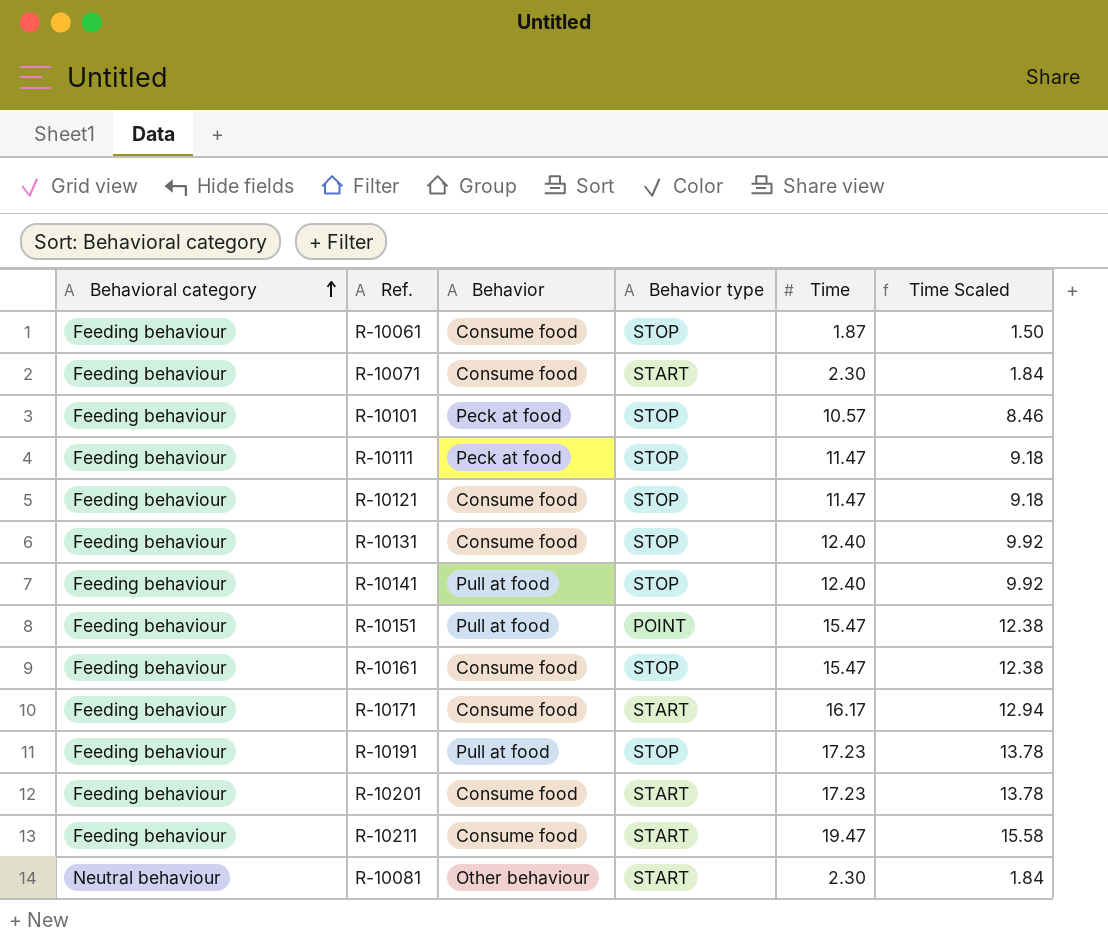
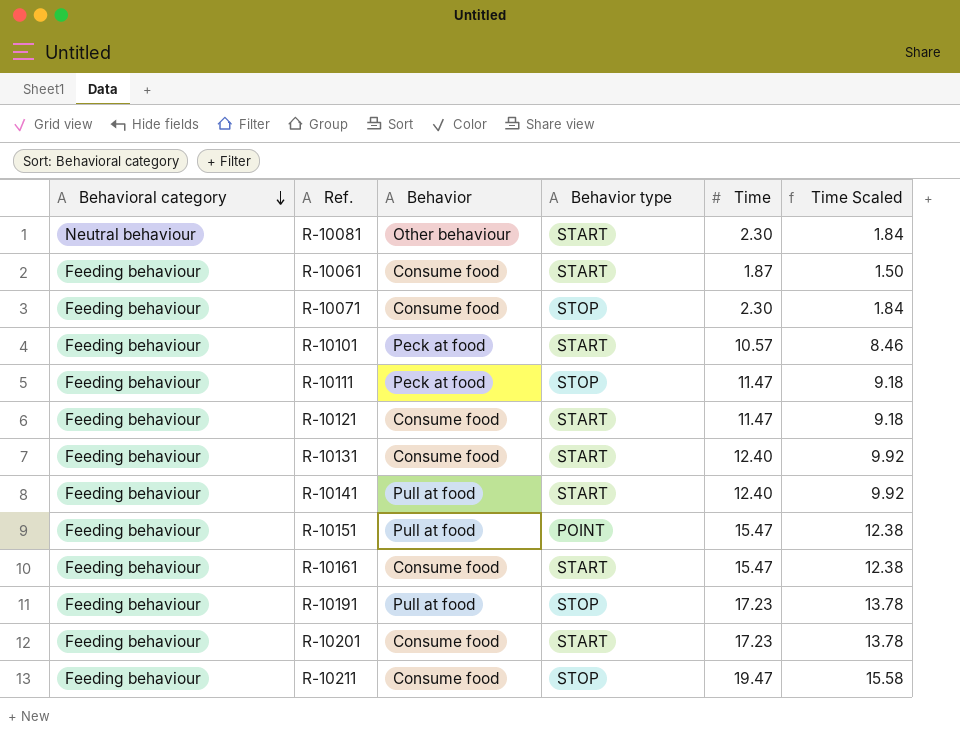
row order: Behavioral category ascending -> Behavioral category descending
row R-10171: Feeding behaviour | Consume food | START | 16.17 | 12.94 -> none
R-10061 | Behavior type: STOP -> START
R-10071 | Behavior type: START -> STOP
R-10101 | Behavior type: STOP -> START
R-10121 | Behavior type: STOP -> START
R-10131 | Behavior type: STOP -> START
R-10141 | Behavior type: STOP -> START
R-10161 | Behavior type: STOP -> START
R-10211 | Behavior type: START -> STOP

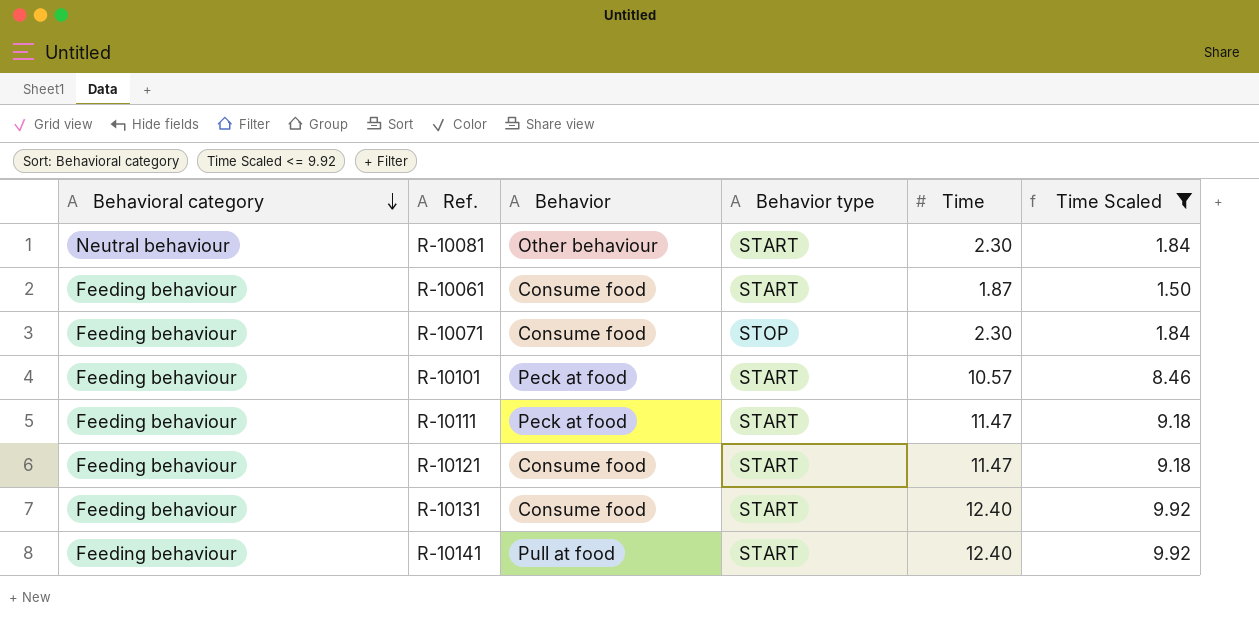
filter: none -> Time Scaled <= 9.92
R-10111 | Behavior type: STOP -> START

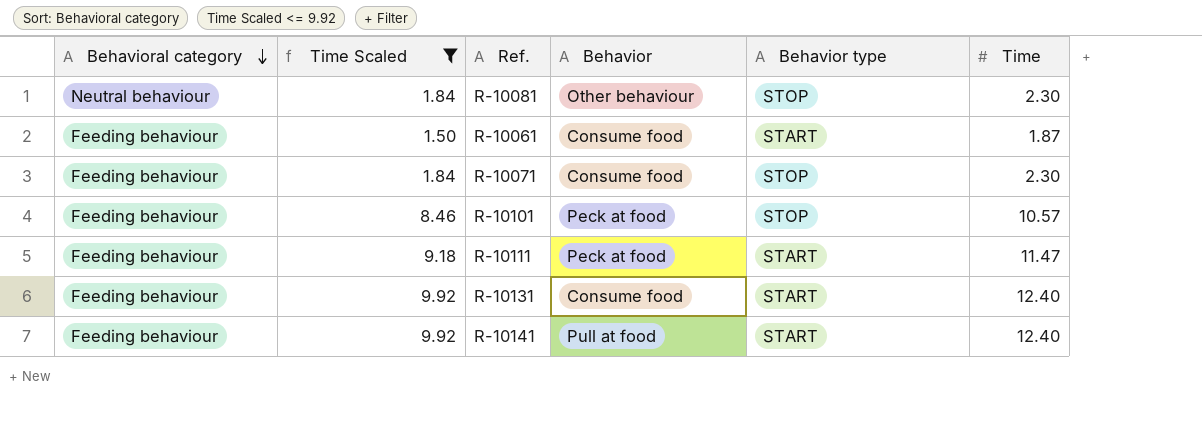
column Time Scaled | position: 6 -> 2
row R-10121: Feeding behaviour | Consume food | START | 11.47 | 9.18 -> none
R-10081 | Behavior type: START -> STOP
R-10101 | Behavior type: START -> STOP

